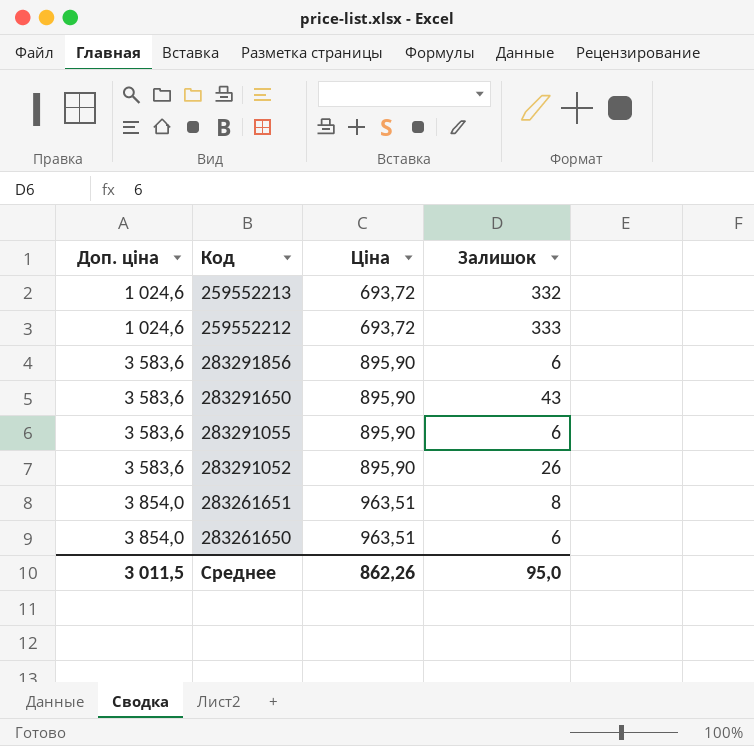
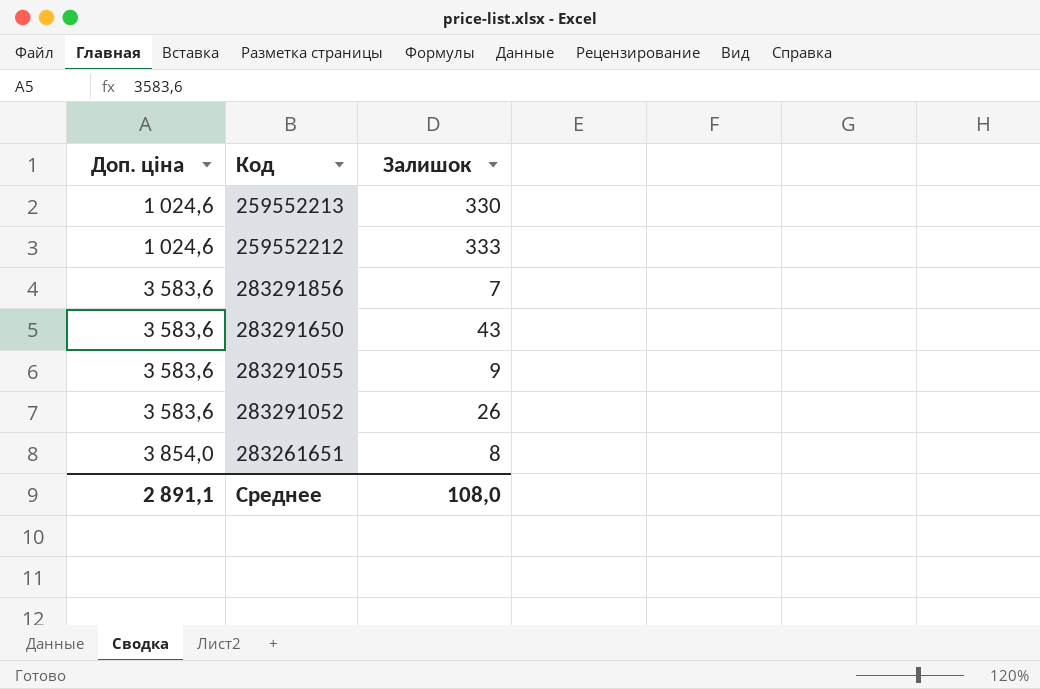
column Ціна | position: 3 -> none
row 283261650: 3 854,0 | 963,51 | 6 -> none
259552213 | Залишок: 332 -> 330
283291856 | Залишок: 6 -> 7
283291055 | Залишок: 6 -> 9
Среднее | Доп. ціна: 3 011,5 -> 2 891,1
Среднее | Залишок: 95,0 -> 108,0

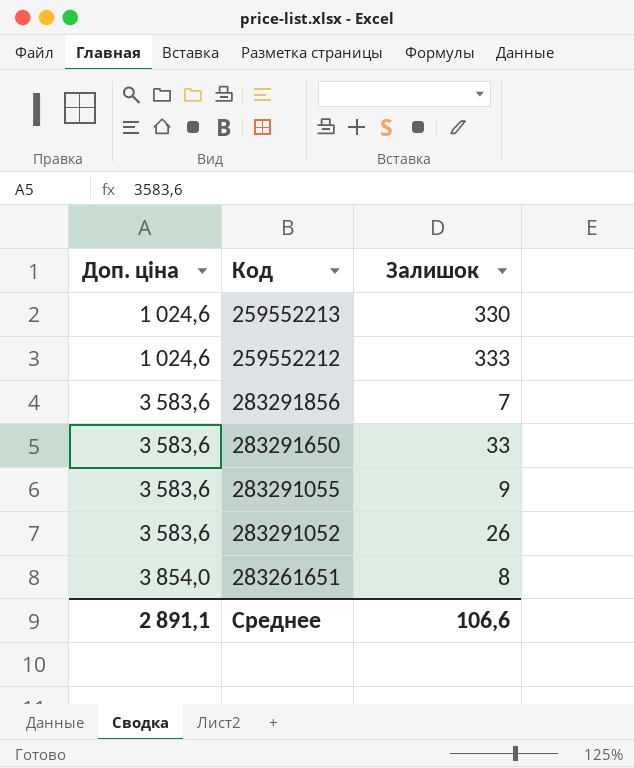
283291650 | Залишок: 43 -> 33
Среднее | Залишок: 108,0 -> 106,6

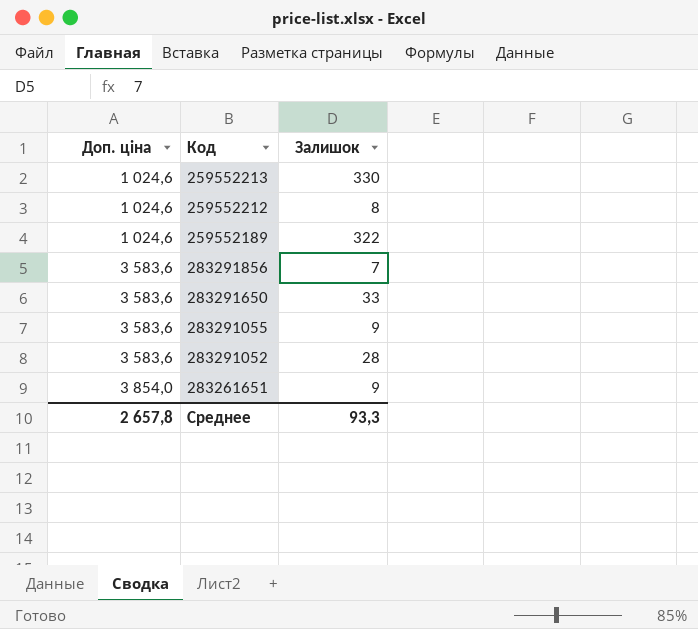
259552212 | Залишок: 333 -> 8
row 259552189: none -> 1 024,6 | 322
283291052 | Залишок: 26 -> 28
283261651 | Залишок: 8 -> 9
Среднее | Доп. ціна: 2 891,1 -> 2 657,8
Среднее | Залишок: 106,6 -> 93,3

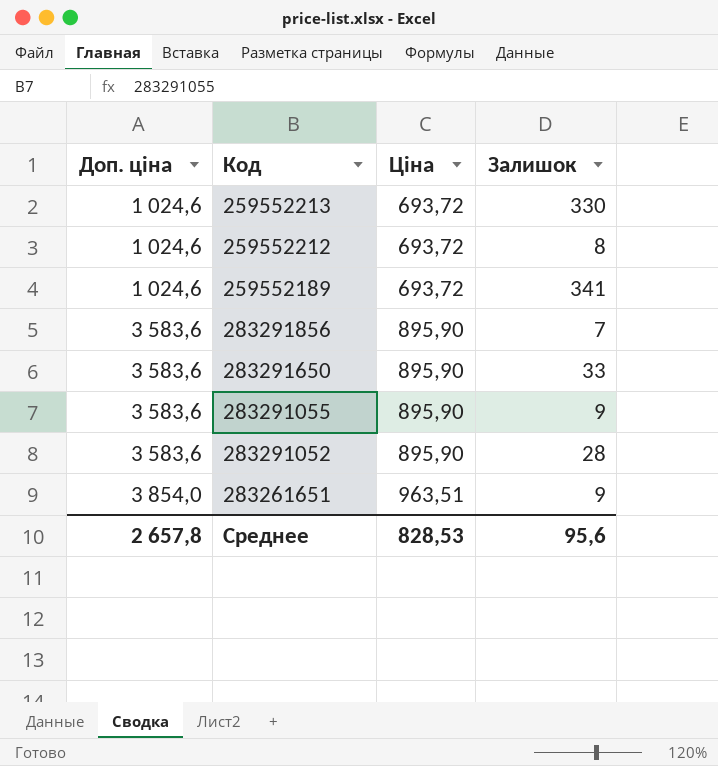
column Ціна | position: none -> 3
259552189 | Залишок: 322 -> 341
Среднее | Залишок: 93,3 -> 95,6

